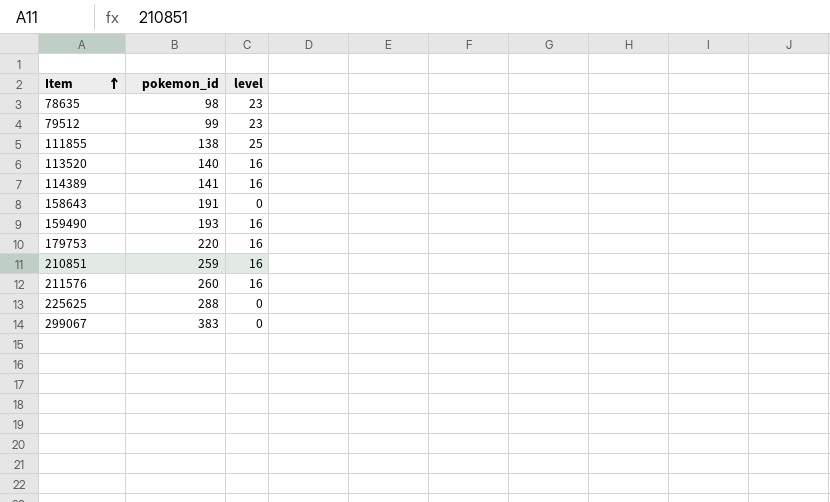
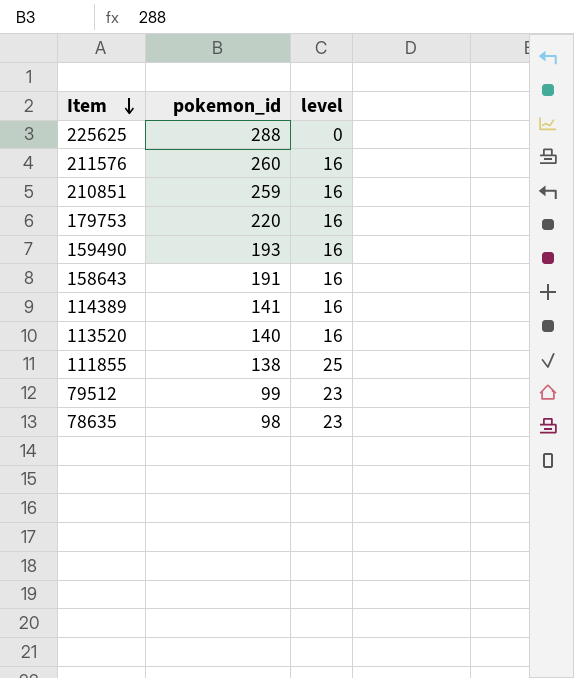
row order: Item ascending -> Item descending
row 299067: 383 | 0 -> none
158643 | level: 0 -> 16

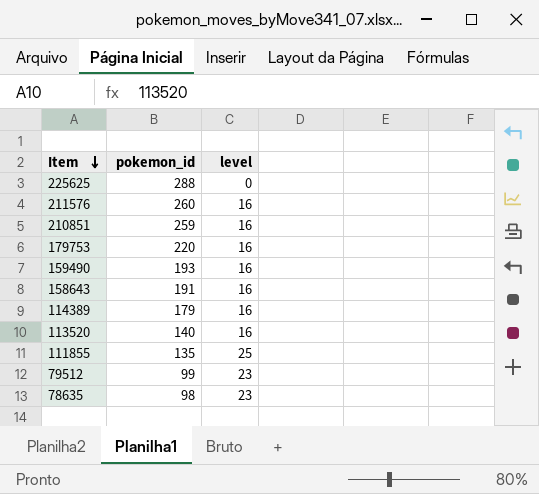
114389 | pokemon_id: 141 -> 179
111855 | pokemon_id: 138 -> 135

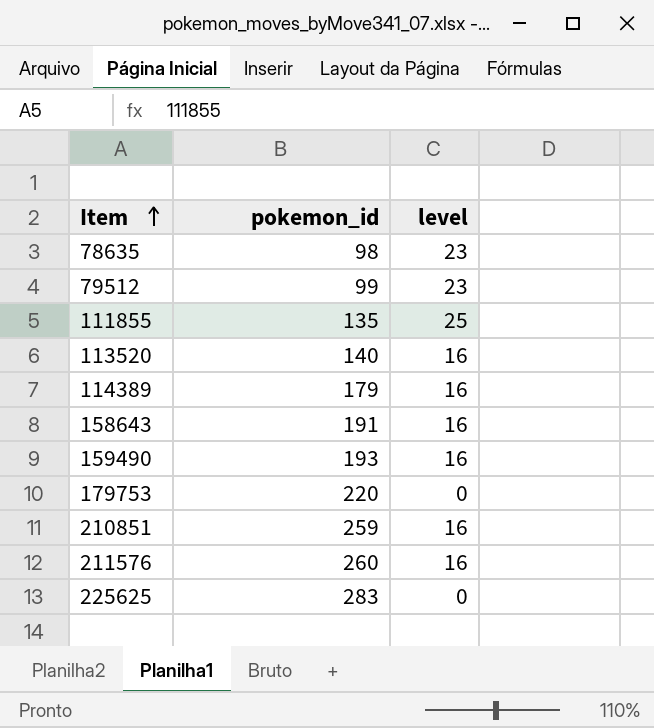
row order: Item descending -> Item ascending
179753 | level: 16 -> 0
225625 | pokemon_id: 288 -> 283

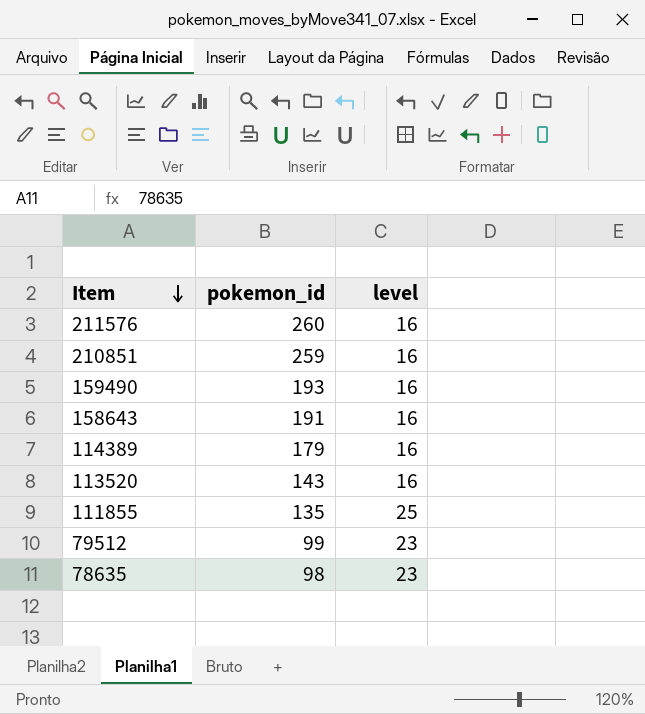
row order: Item ascending -> Item descending
row 179753: 220 | 0 -> none
row 225625: 283 | 0 -> none
113520 | pokemon_id: 140 -> 143

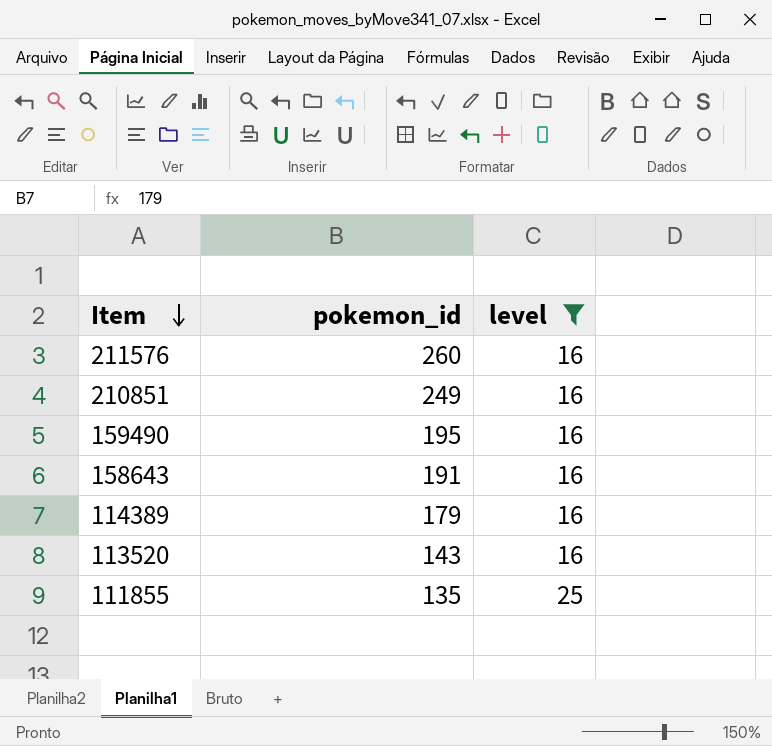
filter: none -> level != 23
210851 | pokemon_id: 259 -> 249
159490 | pokemon_id: 193 -> 195

